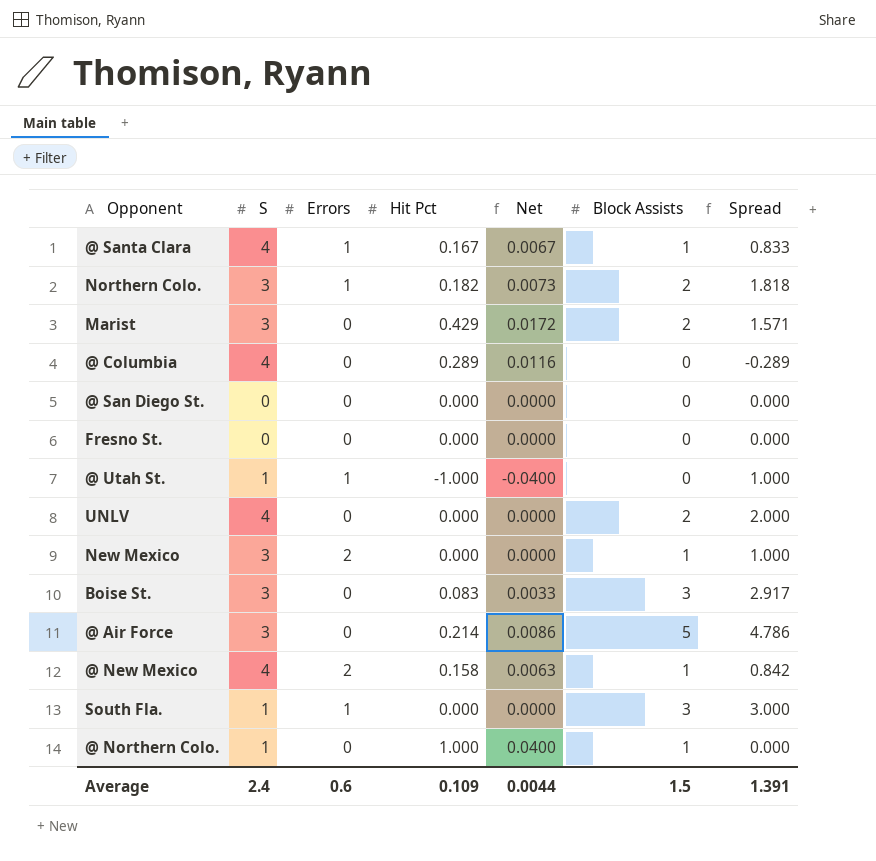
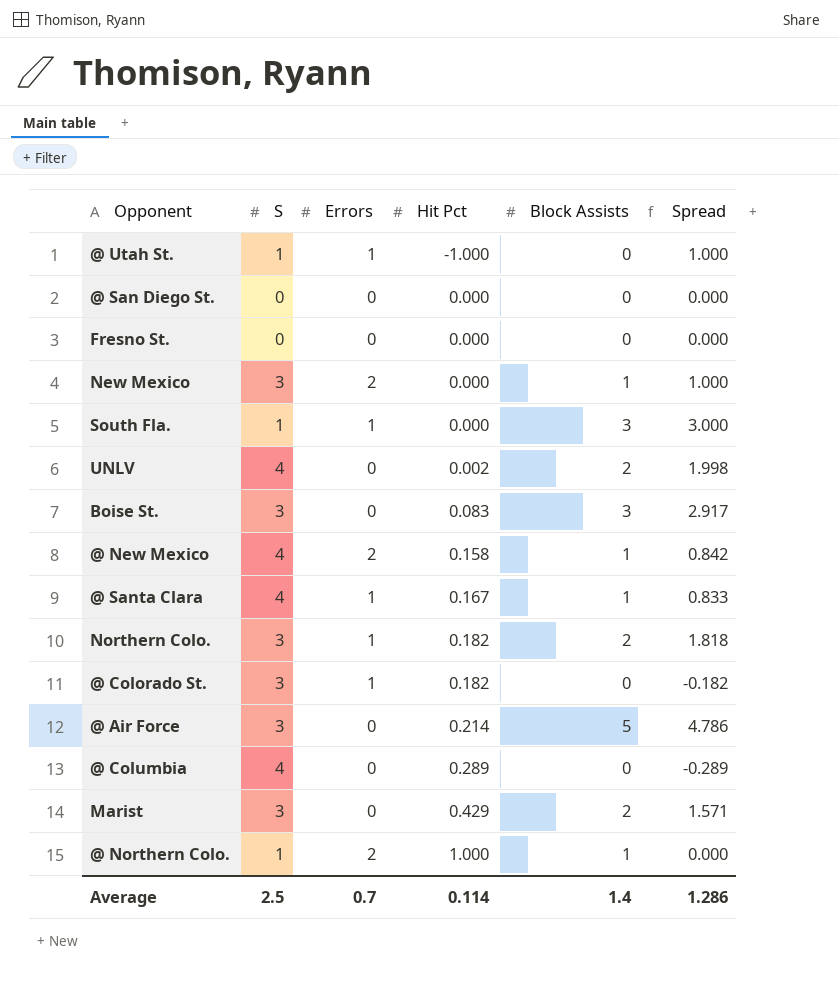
row order: none -> Hit Pct ascending
column Net | formula: [Hit Pct] * 0.04 -> none
UNLV | Hit Pct: 0.000 -> 0.002
UNLV | Spread: 2.000 -> 1.998
row @ Colorado St.: none -> 3 | 1 | 0.182 | 0 | -0.182
@ Northern Colo. | Errors: 0 -> 2
Average | S: 2.4 -> 2.5
Average | Errors: 0.6 -> 0.7
Average | Hit Pct: 0.109 -> 0.114
Average | Block Assists: 1.5 -> 1.4
Average | Spread: 1.391 -> 1.286

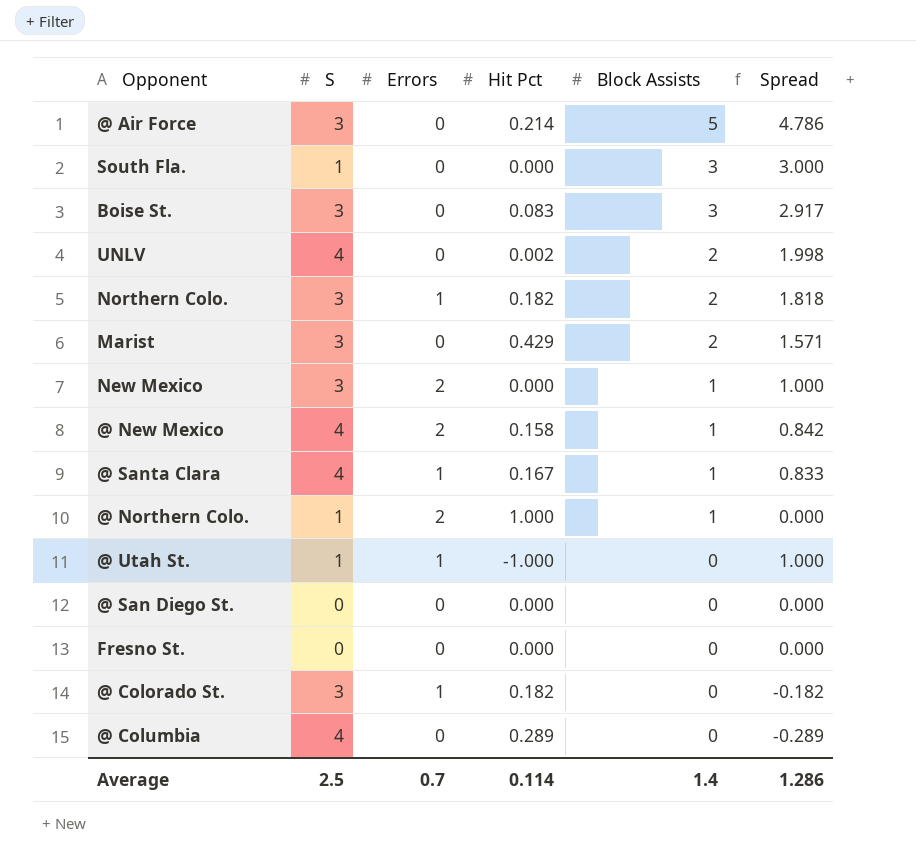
row order: Hit Pct ascending -> Block Assists descending
South Fla. | Errors: 1 -> 0

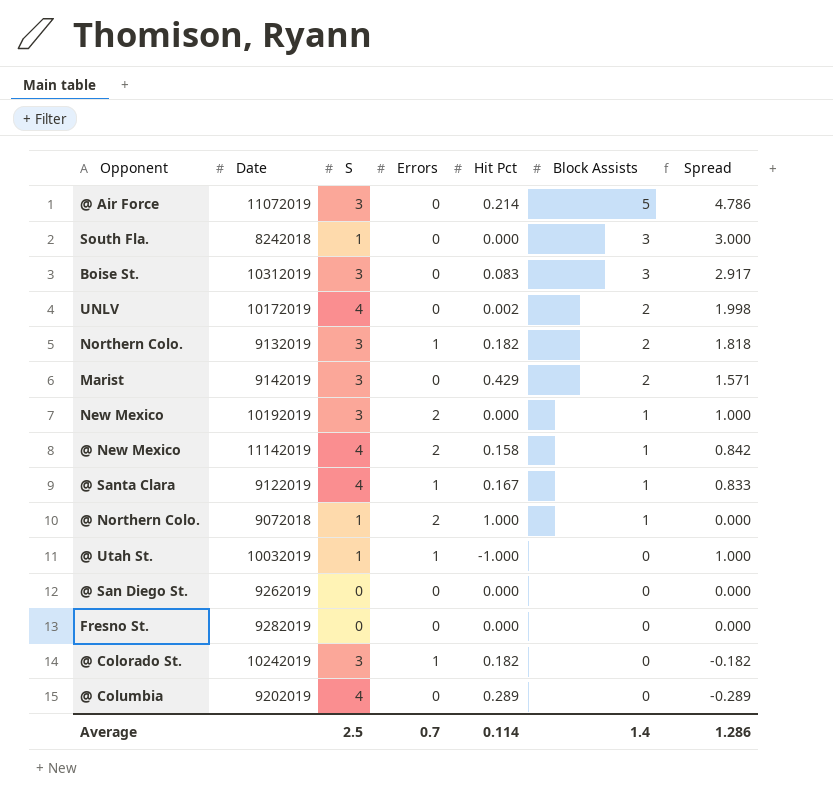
column Date | position: none -> 2

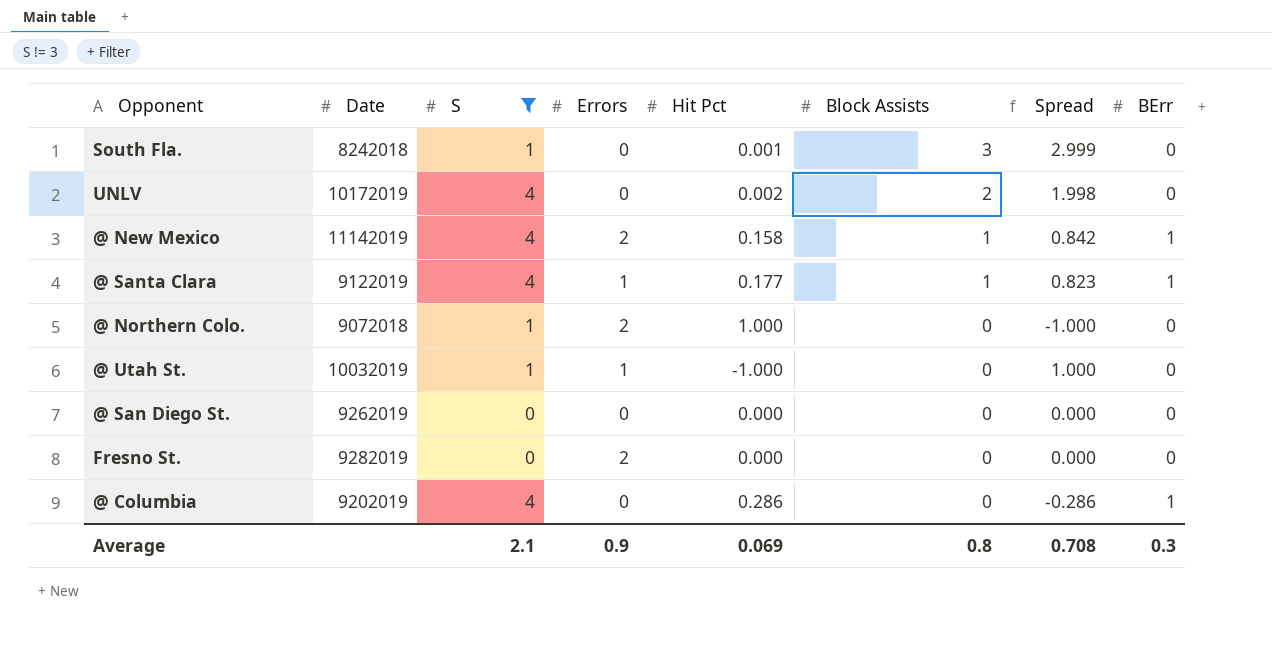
filter: none -> S != 3
column BErr | position: none -> 8
South Fla. | Hit Pct: 0.000 -> 0.001
South Fla. | Spread: 3.000 -> 2.999
@ Santa Clara | Hit Pct: 0.167 -> 0.177
@ Santa Clara | Spread: 0.833 -> 0.823
@ Northern Colo. | Block Assists: 1 -> 0
@ Northern Colo. | Spread: 0.000 -> -1.000
Fresno St. | Errors: 0 -> 2
@ Columbia | Hit Pct: 0.289 -> 0.286
@ Columbia | Spread: -0.289 -> -0.286
Average | S: 2.5 -> 2.1
Average | Errors: 0.7 -> 0.9
Average | Hit Pct: 0.114 -> 0.069
Average | Block Assists: 1.4 -> 0.8
Average | Spread: 1.286 -> 0.708

